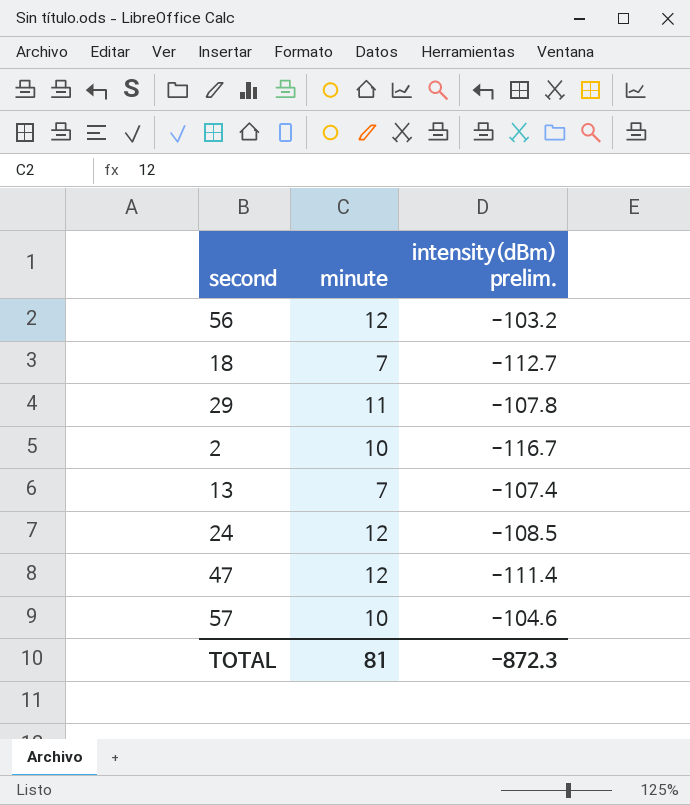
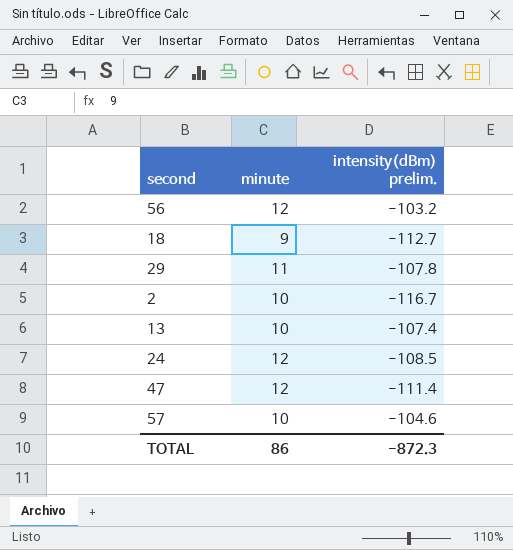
18 | minute: 7 -> 9
13 | minute: 7 -> 10
TOTAL | minute: 81 -> 86

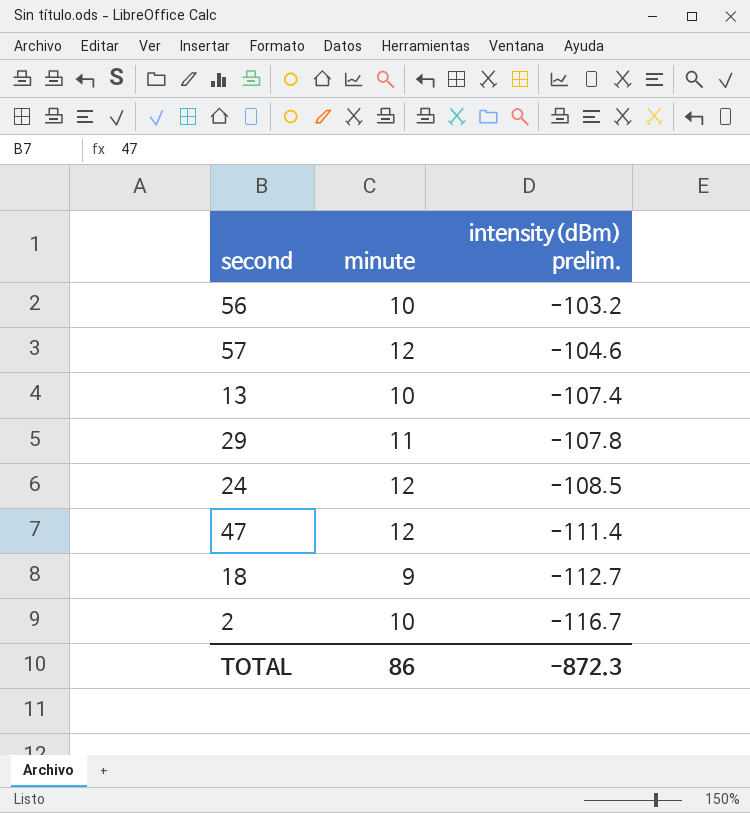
row order: none -> intensity(dBm) prelim. descending
56 | minute: 12 -> 10
57 | minute: 10 -> 12

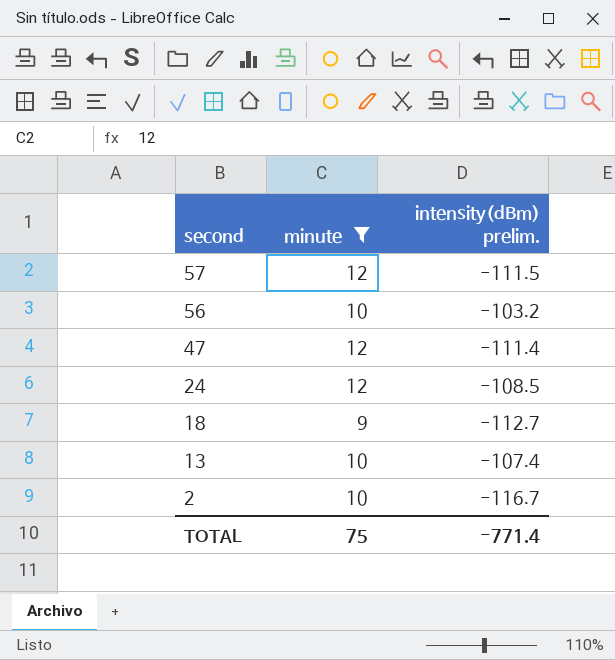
filter: none -> minute != 11
row order: intensity(dBm) prelim. descending -> second descending
57 | intensity(dBm) prelim.: -104.6 -> -111.5
TOTAL | minute: 86 -> 75
TOTAL | intensity(dBm) prelim.: -872.3 -> -771.4

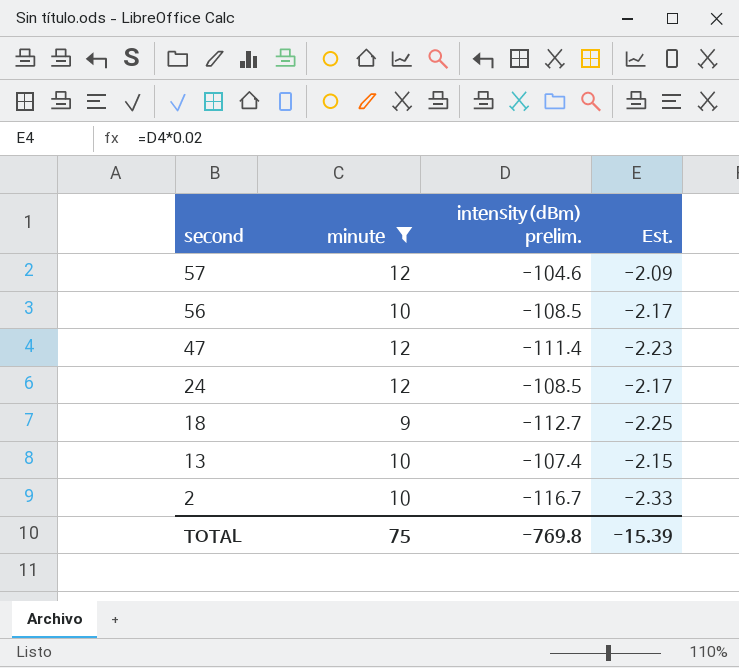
column Est. | formula: none -> [intensity(dBm) prelim.] * 0.02
57 | intensity(dBm) prelim.: -111.5 -> -104.6
56 | intensity(dBm) prelim.: -103.2 -> -108.5
TOTAL | intensity(dBm) prelim.: -771.4 -> -769.8

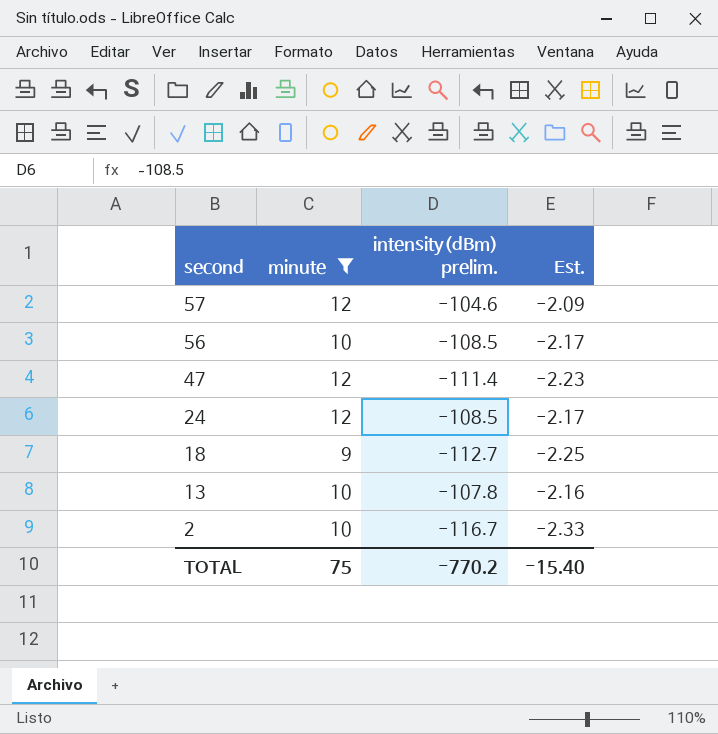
13 | intensity(dBm) prelim.: -107.4 -> -107.8
13 | Est.: -2.15 -> -2.16
TOTAL | intensity(dBm) prelim.: -769.8 -> -770.2
TOTAL | Est.: -15.39 -> -15.40

